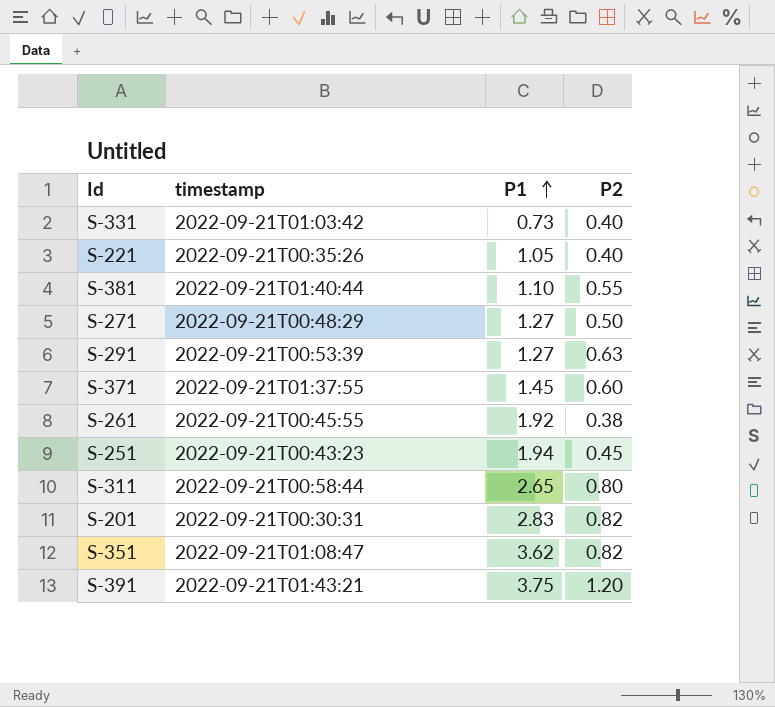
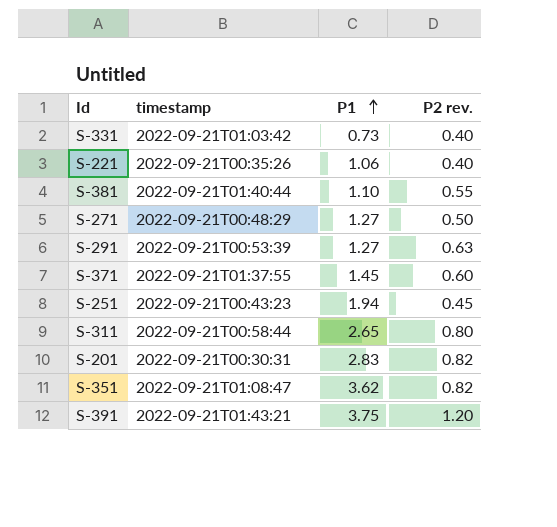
column name: P2 -> P2 rev.
row S-261: 2022-09-21T00:45:55 | 1.92 | 0.38 -> none
S-221 | P1: 1.05 -> 1.06

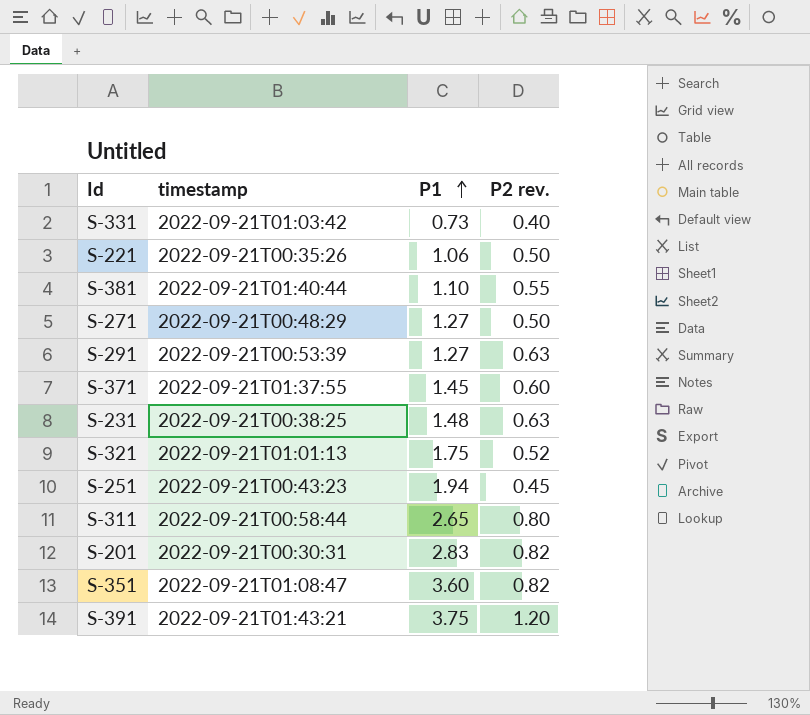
S-221 | P2 rev.: 0.40 -> 0.50
row S-231: none -> 2022-09-21T00:38:25 | 1.48 | 0.63
row S-321: none -> 2022-09-21T01:01:13 | 1.75 | 0.52
S-351 | P1: 3.62 -> 3.60

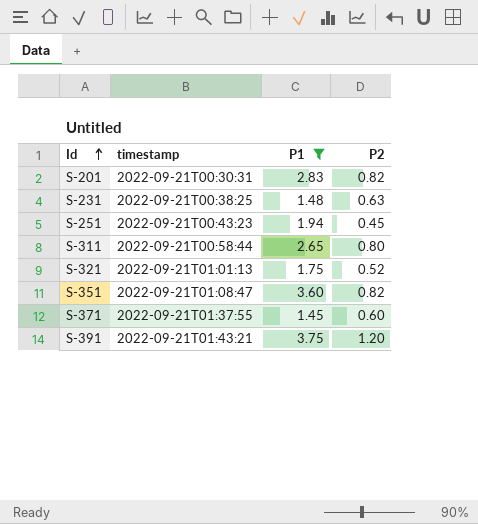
filter: none -> P1 >= 1.45
row order: P1 ascending -> Id ascending
column name: P2 rev. -> P2

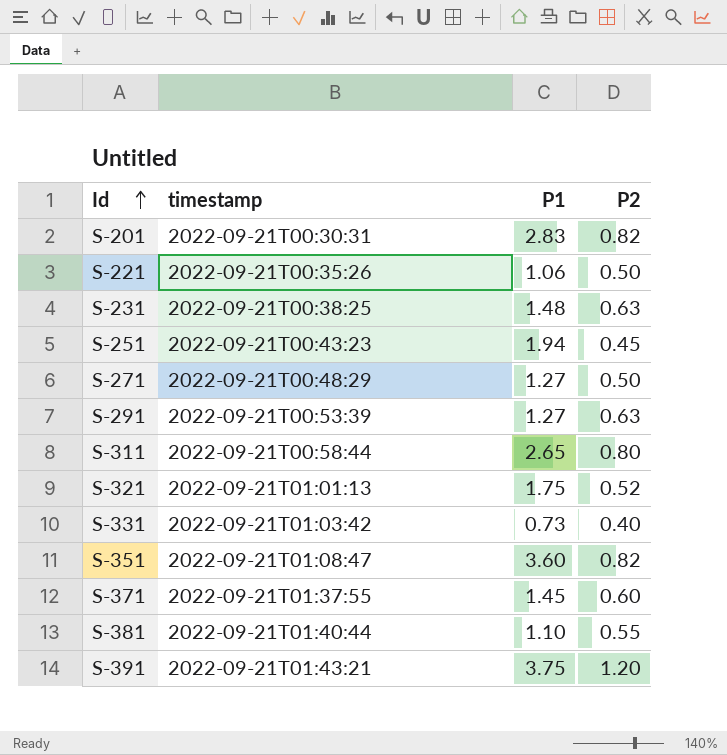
filter: P1 >= 1.45 -> none

